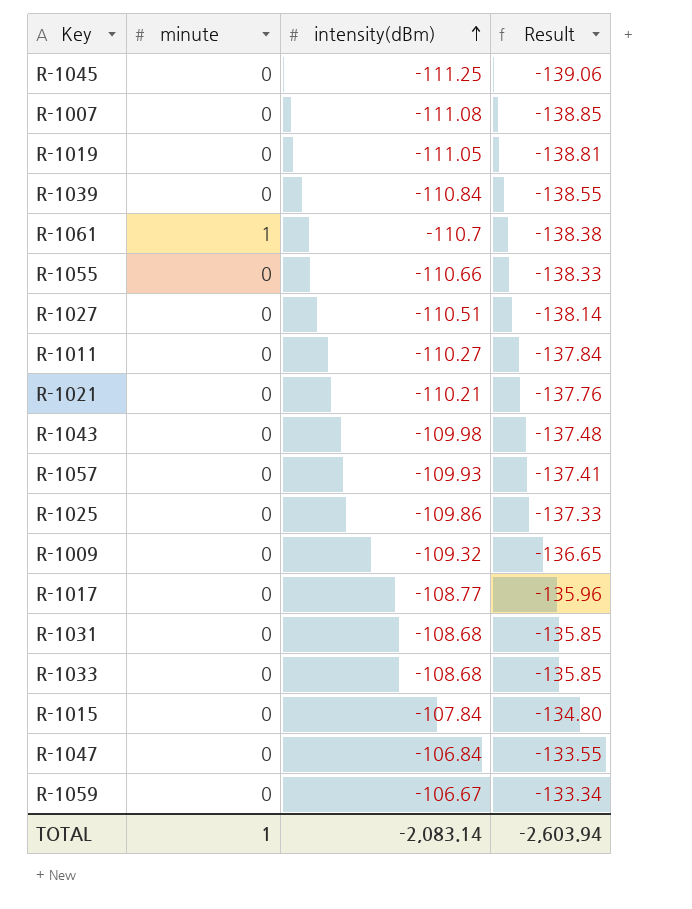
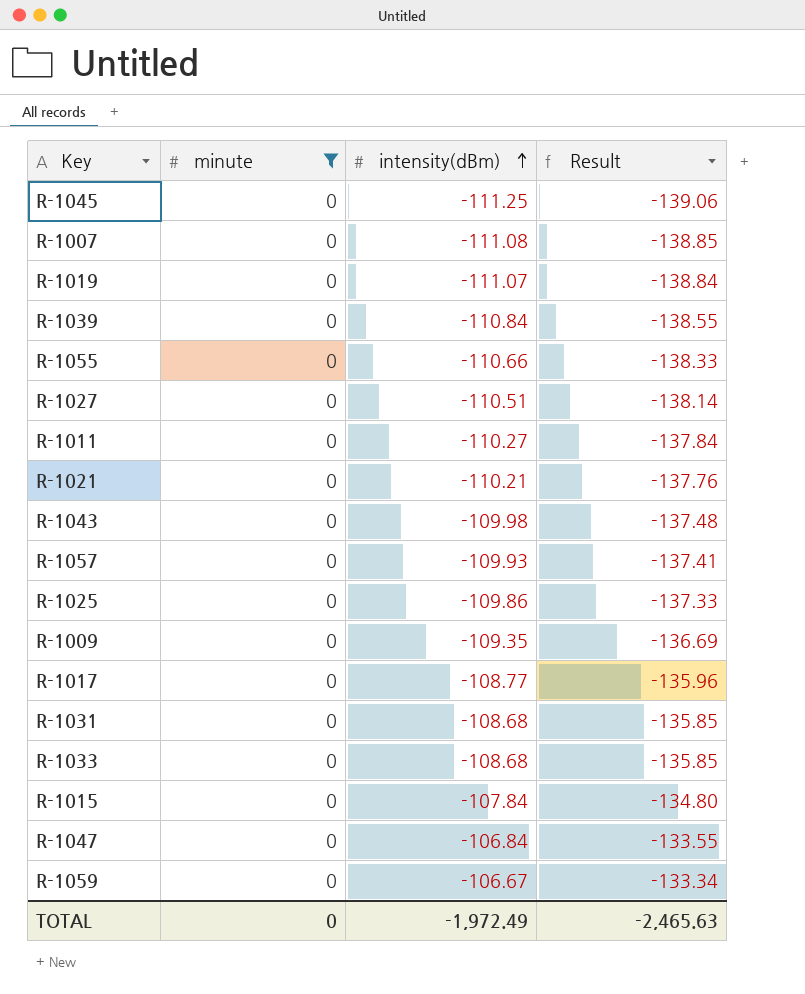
filter: none -> minute = 0
R-1019 | intensity(dBm): -111.05 -> -111.07
R-1019 | Result: -138.81 -> -138.84
R-1009 | intensity(dBm): -109.32 -> -109.35
R-1009 | Result: -136.65 -> -136.69
TOTAL | minute: 1 -> 0
TOTAL | intensity(dBm): -2,083.14 -> -1,972.49
TOTAL | Result: -2,603.94 -> -2,465.63

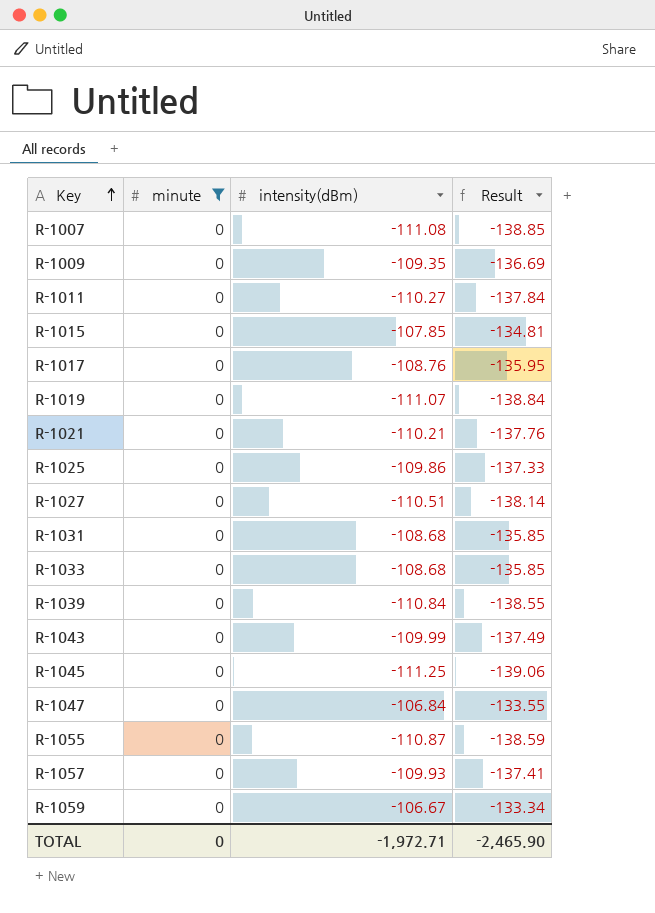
row order: intensity(dBm) ascending -> Key ascending
R-1015 | intensity(dBm): -107.84 -> -107.85
R-1015 | Result: -134.80 -> -134.81
R-1017 | intensity(dBm): -108.77 -> -108.76
R-1017 | Result: -135.96 -> -135.95
R-1043 | intensity(dBm): -109.98 -> -109.99
R-1043 | Result: -137.48 -> -137.49
R-1055 | intensity(dBm): -110.66 -> -110.87
R-1055 | Result: -138.33 -> -138.59
TOTAL | intensity(dBm): -1,972.49 -> -1,972.71
TOTAL | Result: -2,465.63 -> -2,465.90

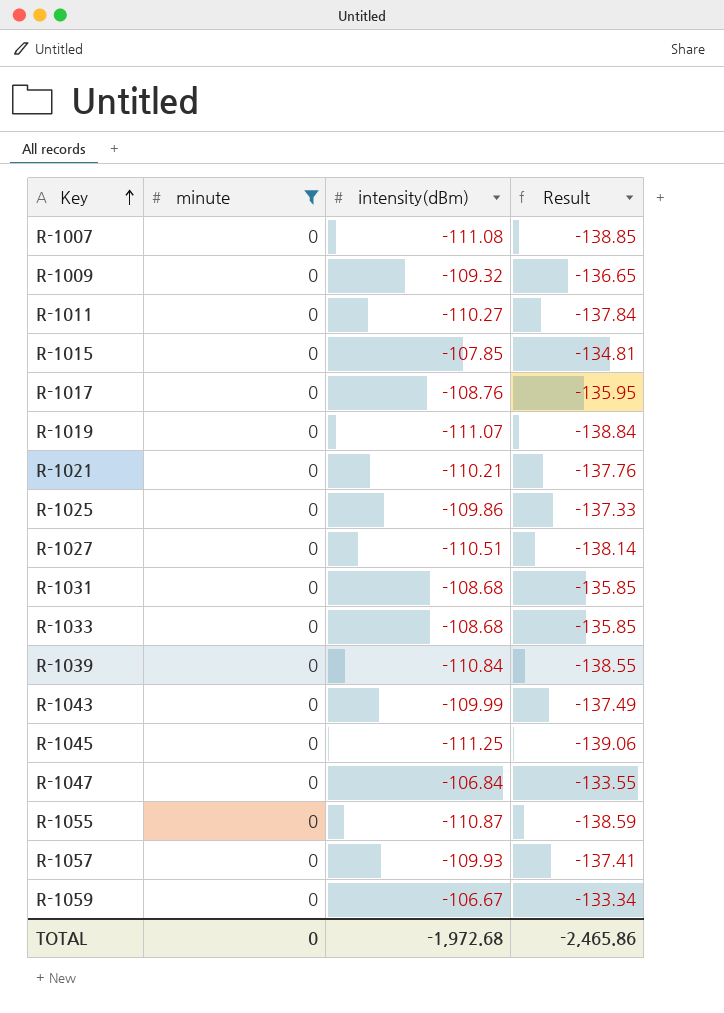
R-1009 | intensity(dBm): -109.35 -> -109.32
R-1009 | Result: -136.69 -> -136.65
TOTAL | intensity(dBm): -1,972.71 -> -1,972.68
TOTAL | Result: -2,465.90 -> -2,465.86

